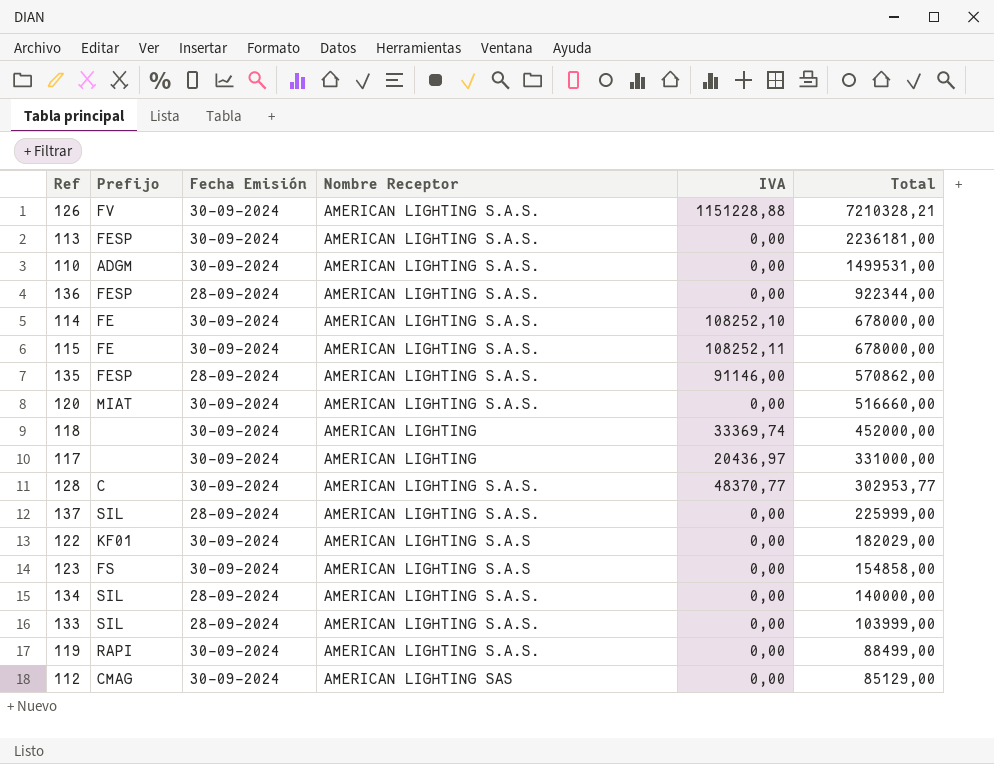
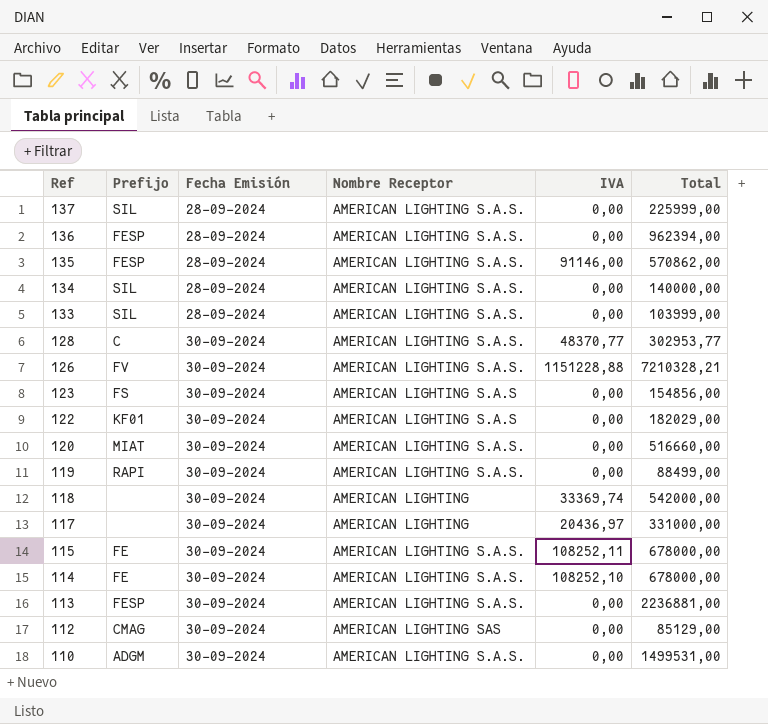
row order: Total descending -> Ref descending
136 | Total: 922344,00 -> 962394,00
123 | Total: 154858,00 -> 154856,00
118 | Total: 452000,00 -> 542000,00
113 | Total: 2236181,00 -> 2236881,00

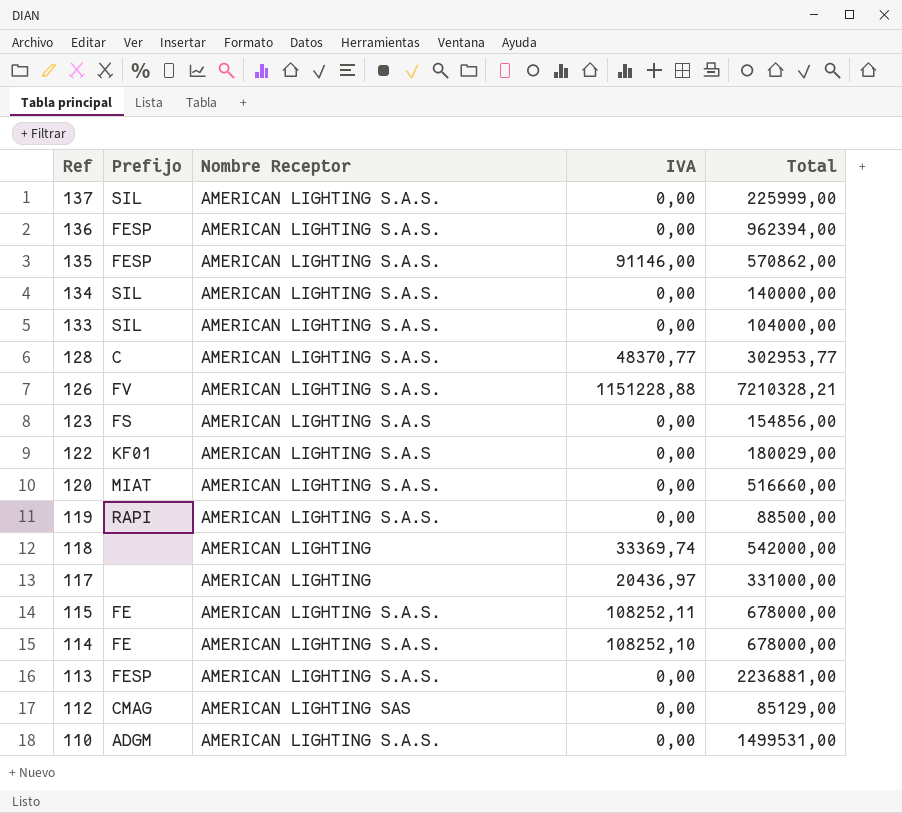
column Fecha Emisión | position: 3 -> none
133 | Total: 103999,00 -> 104000,00
122 | Total: 182029,00 -> 180029,00
119 | Total: 88499,00 -> 88500,00

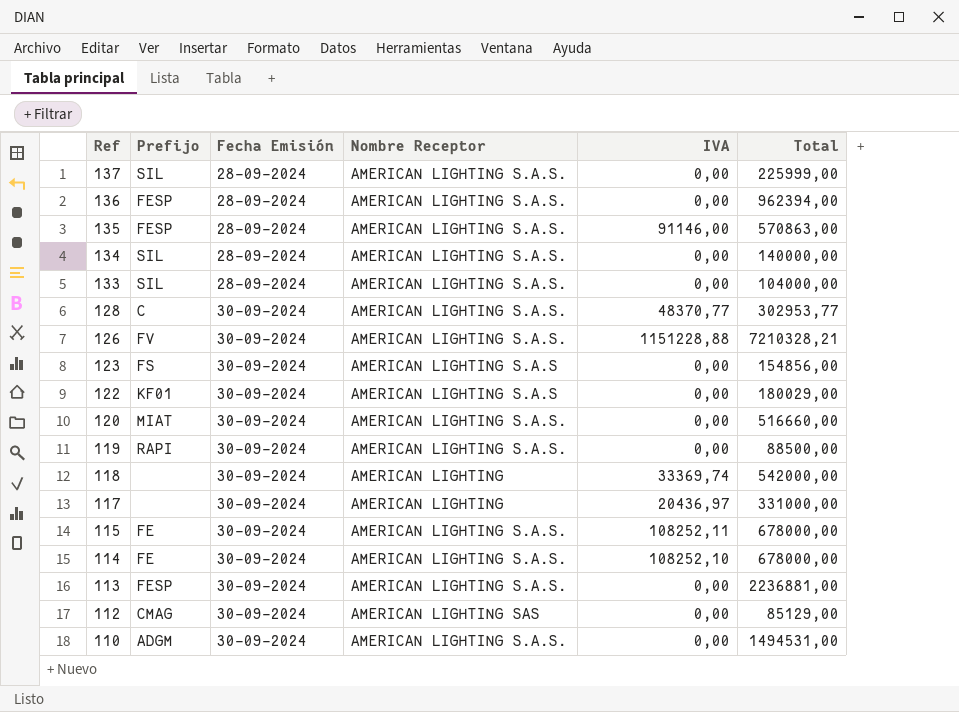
column Fecha Emisión | position: none -> 3
135 | Total: 570862,00 -> 570863,00
110 | Total: 1499531,00 -> 1494531,00

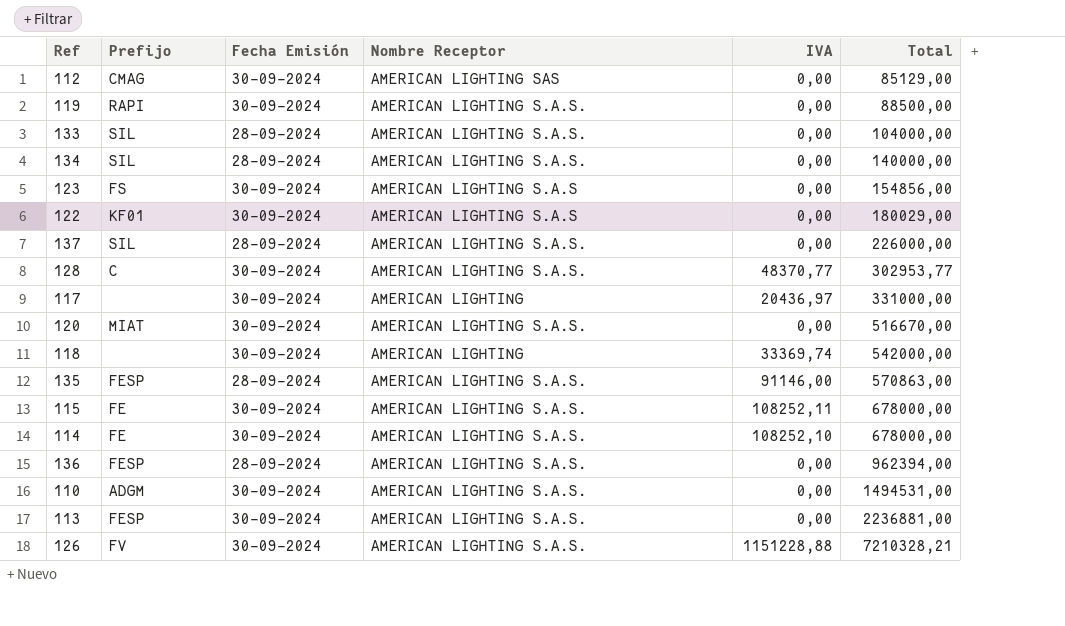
row order: Ref descending -> Total ascending
137 | Total: 225999,00 -> 226000,00
120 | Total: 516660,00 -> 516670,00

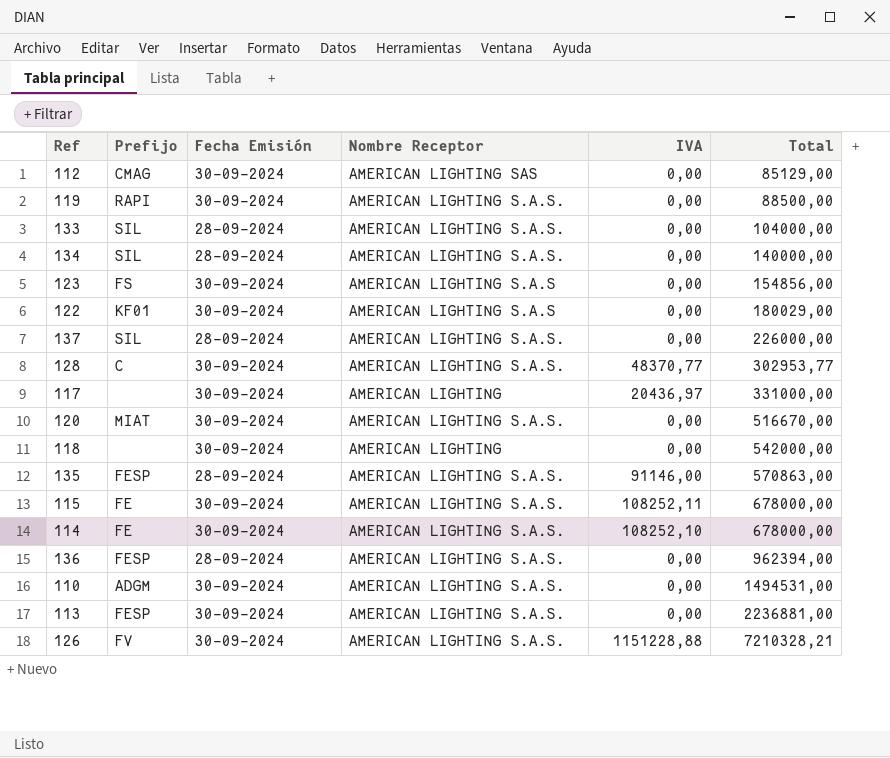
118 | IVA: 33369,74 -> 0,00

